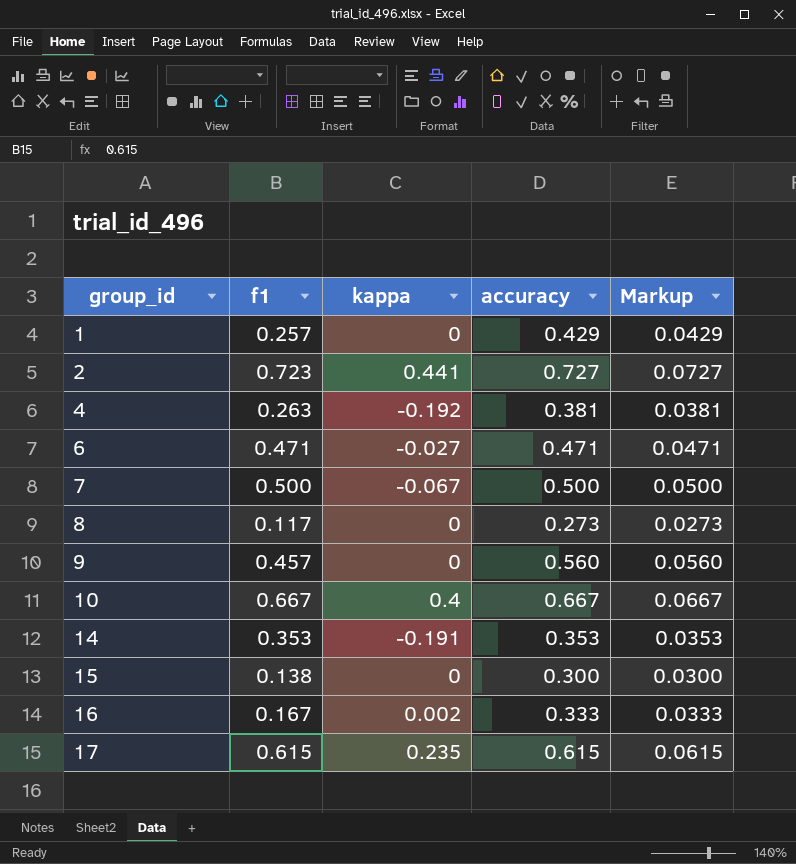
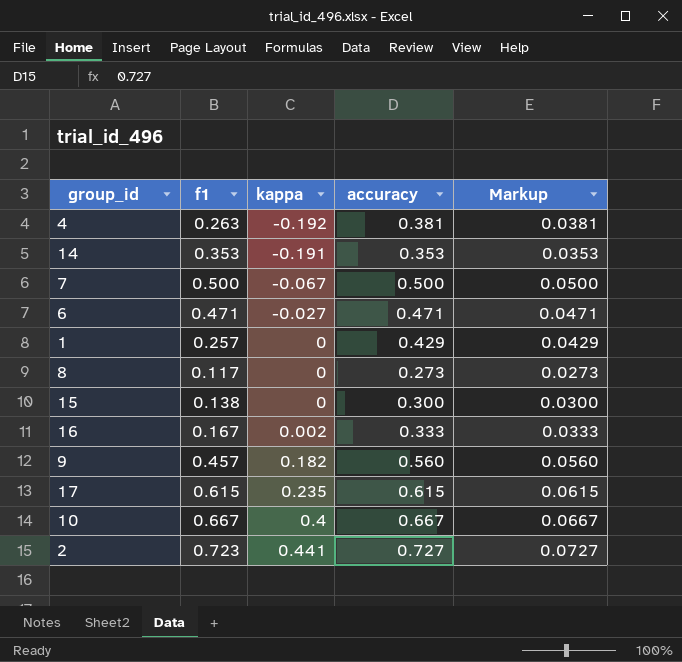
row order: group_id ascending -> kappa ascending
9 | kappa: 0 -> 0.182

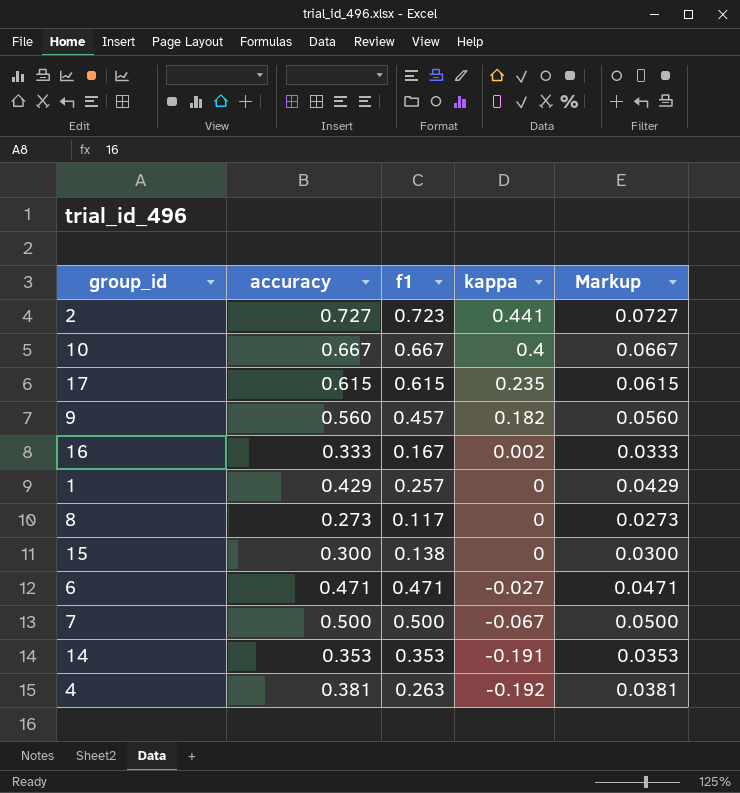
row order: kappa ascending -> kappa descending
column accuracy | position: 4 -> 2

